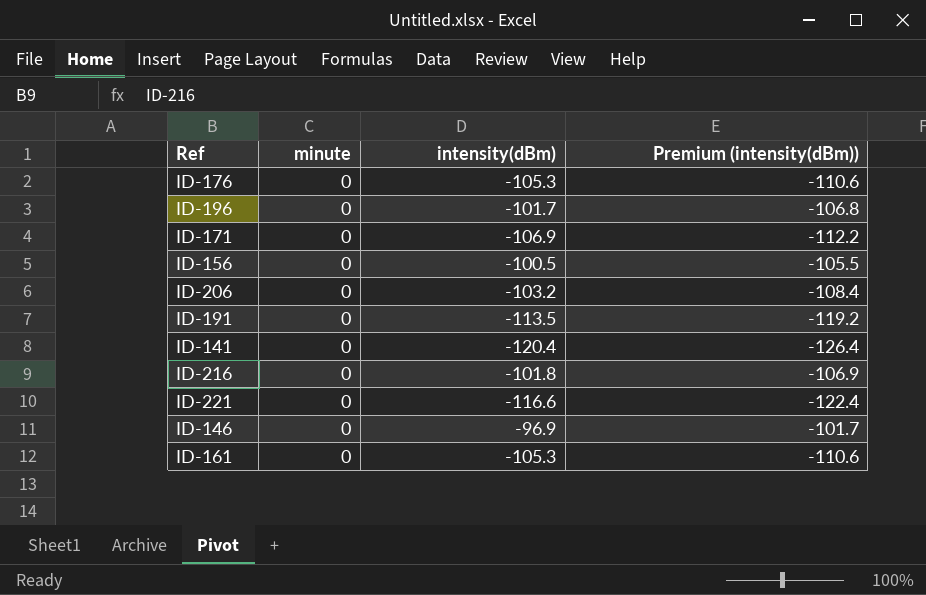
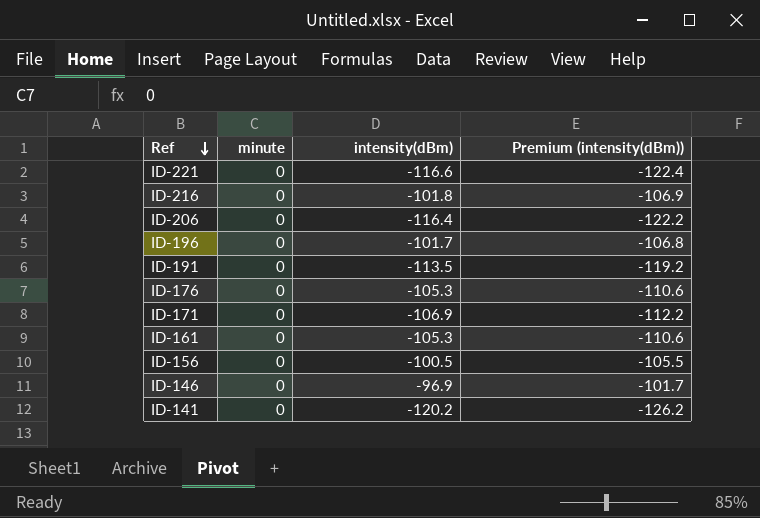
row order: none -> Ref descending
ID-206 | intensity(dBm): -103.2 -> -116.4
ID-206 | Premium (intensity(dBm)): -108.4 -> -122.2
ID-141 | intensity(dBm): -120.4 -> -120.2
ID-141 | Premium (intensity(dBm)): -126.4 -> -126.2

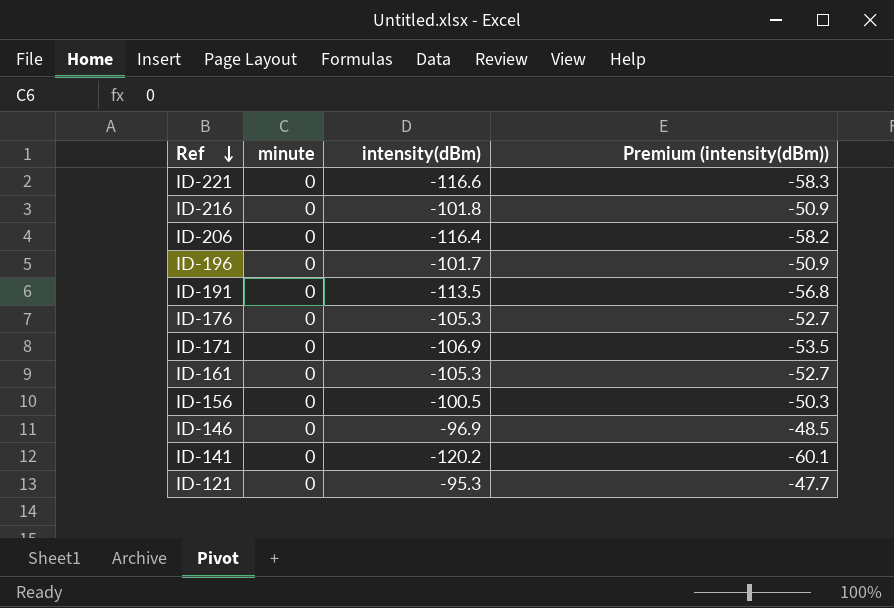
column Premium (intensity(dBm)) | formula: [intensity(dBm)] * 1.05 -> [intensity(dBm)] * 0.5
row ID-121: none -> 0 | -95.3 | -47.7

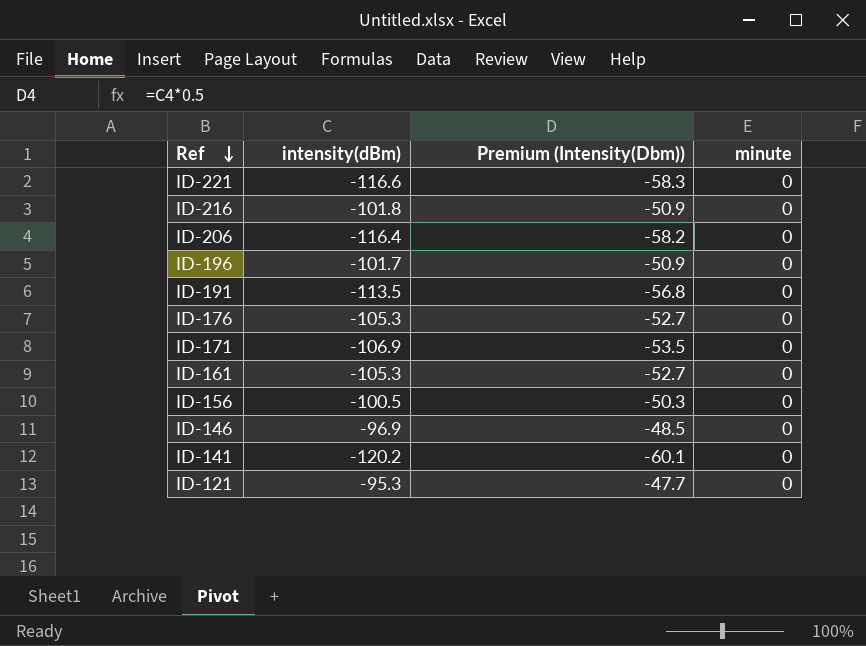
column name: Premium (intensity(dBm)) -> Premium (Intensity(Dbm))
column minute | position: 2 -> 4

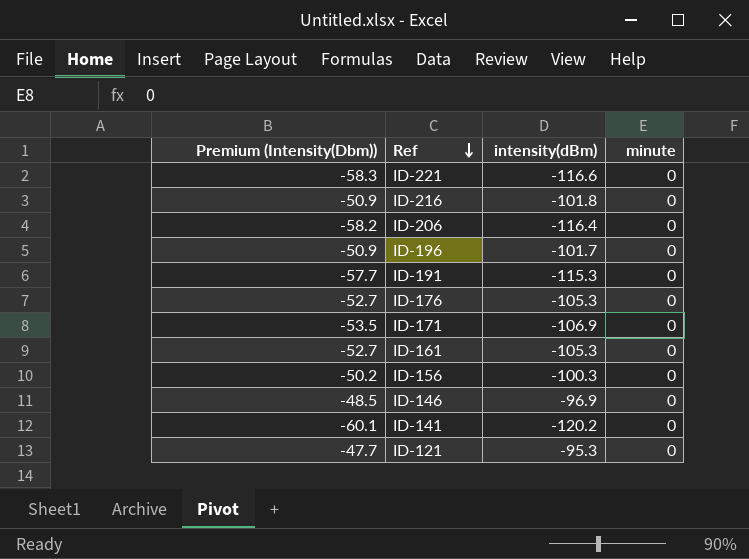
column Premium (Intensity(Dbm)) | position: 3 -> 1
ID-191 | Premium (Intensity(Dbm)): -56.8 -> -57.7
ID-191 | intensity(dBm): -113.5 -> -115.3
ID-156 | Premium (Intensity(Dbm)): -50.3 -> -50.2
ID-156 | intensity(dBm): -100.5 -> -100.3

